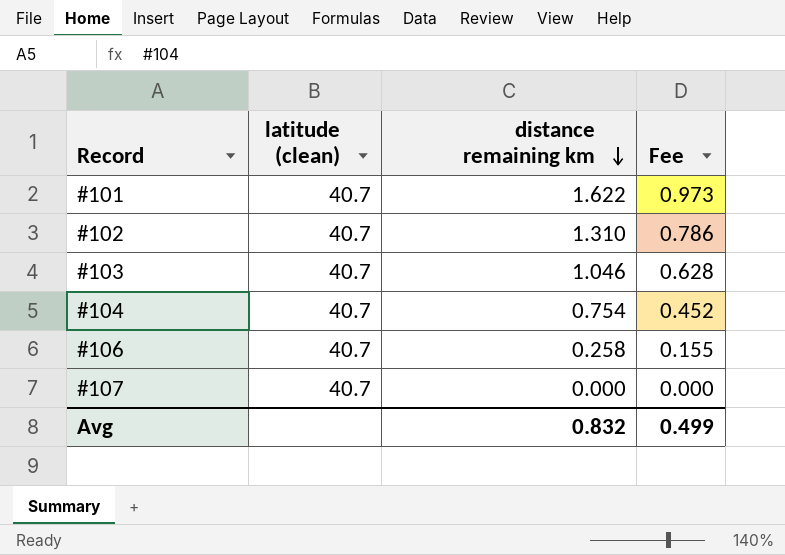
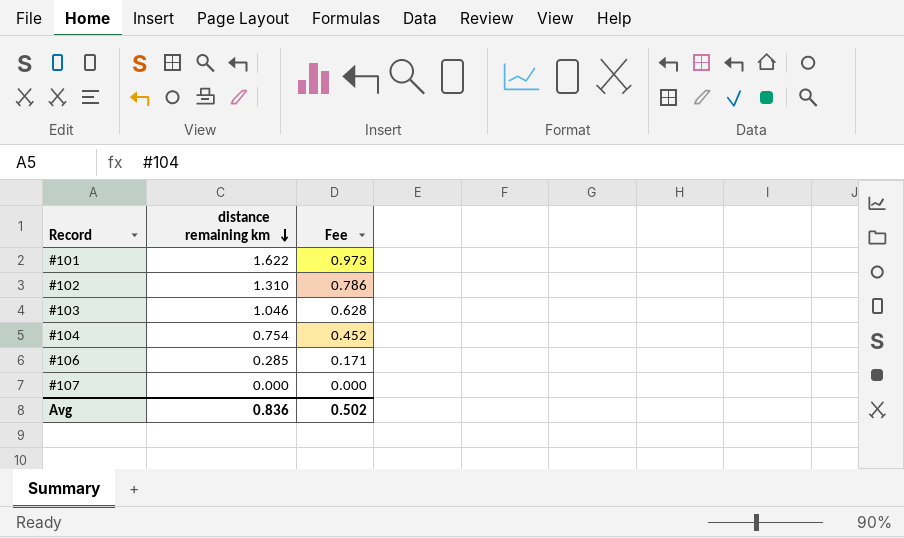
column latitude (clean) | position: 2 -> none
#106 | distance remaining km: 0.258 -> 0.285
#106 | Fee: 0.155 -> 0.171
Avg | distance remaining km: 0.832 -> 0.836
Avg | Fee: 0.499 -> 0.502

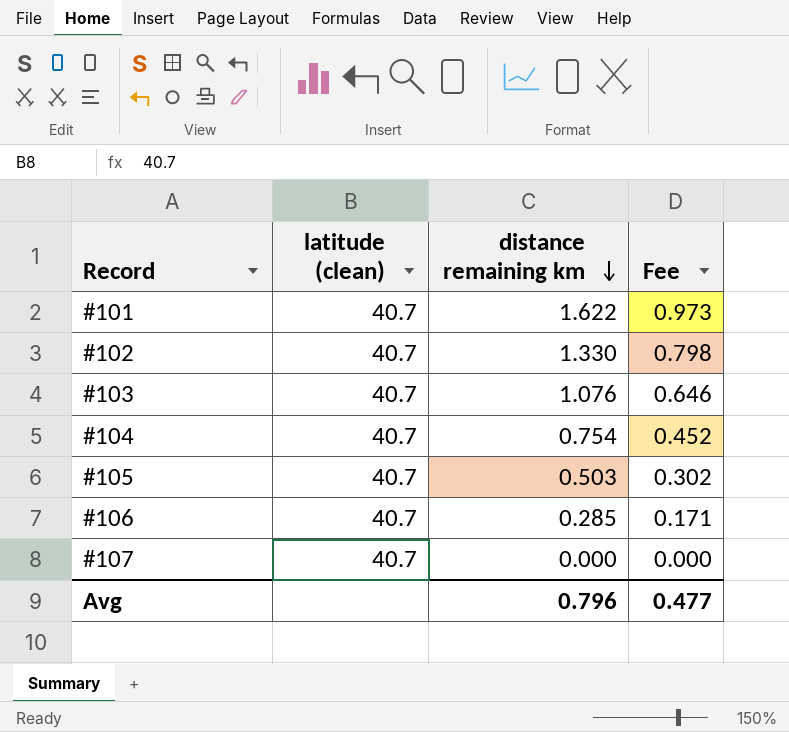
column latitude (clean) | position: none -> 2
#102 | distance remaining km: 1.310 -> 1.330
#102 | Fee: 0.786 -> 0.798
#103 | distance remaining km: 1.046 -> 1.076
#103 | Fee: 0.628 -> 0.646
row #105: none -> 40.7 | 0.503 | 0.302
Avg | distance remaining km: 0.836 -> 0.796
Avg | Fee: 0.502 -> 0.477

